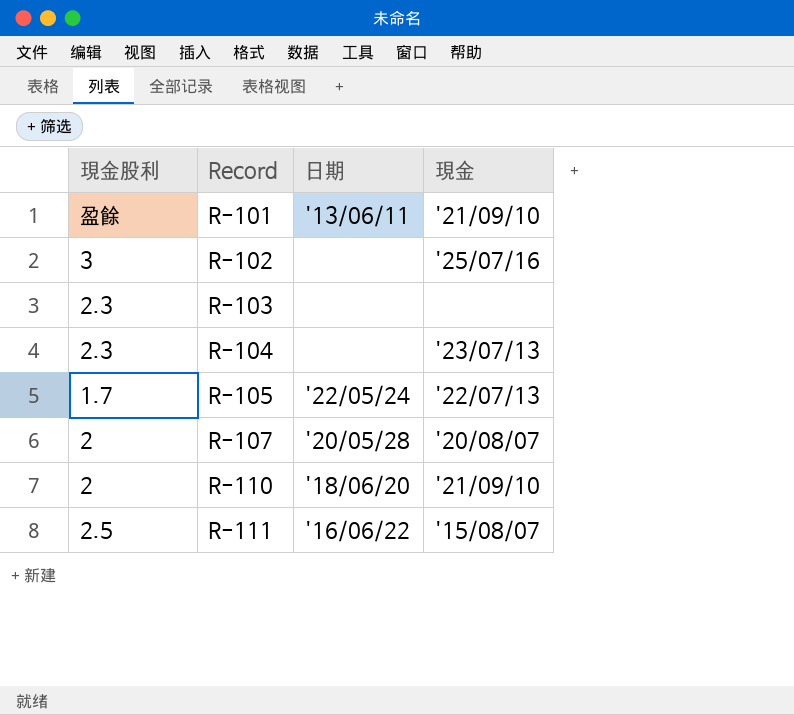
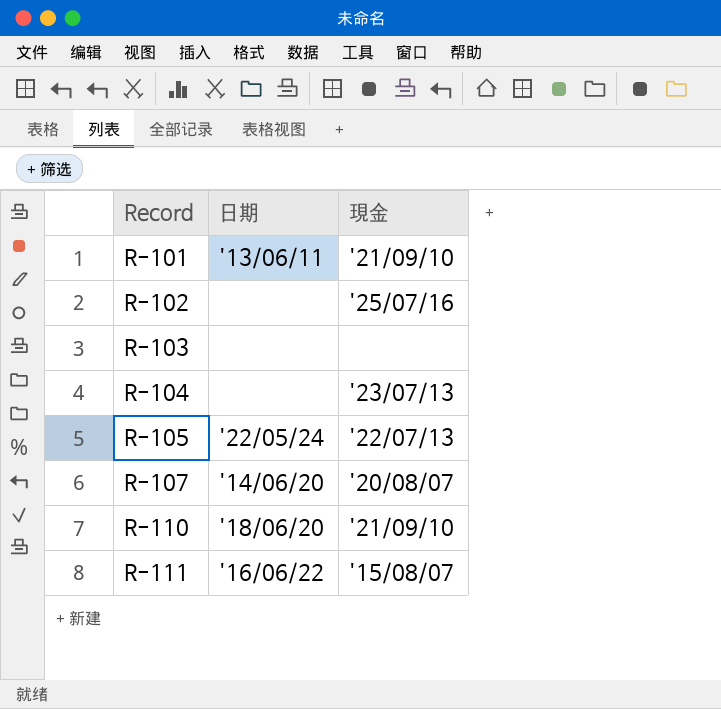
column 現金股利 | position: 1 -> none
R-107 | 日期: '20/05/28 -> '14/06/20

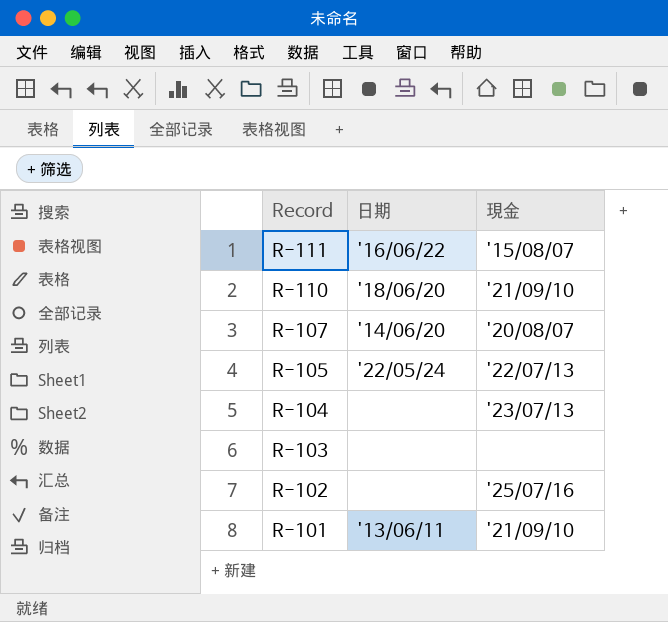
row order: Record ascending -> Record descending

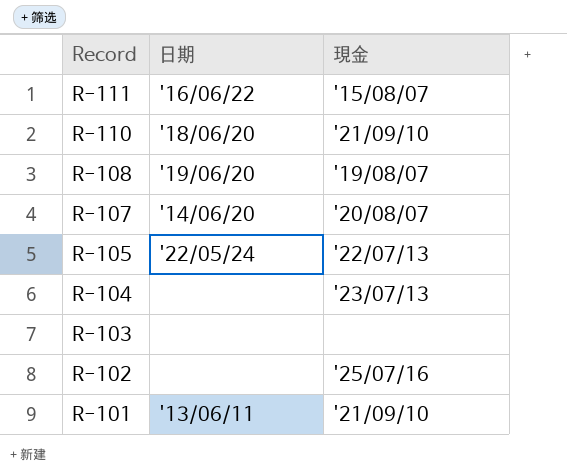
row R-108: none -> '19/06/20 | '19/08/07

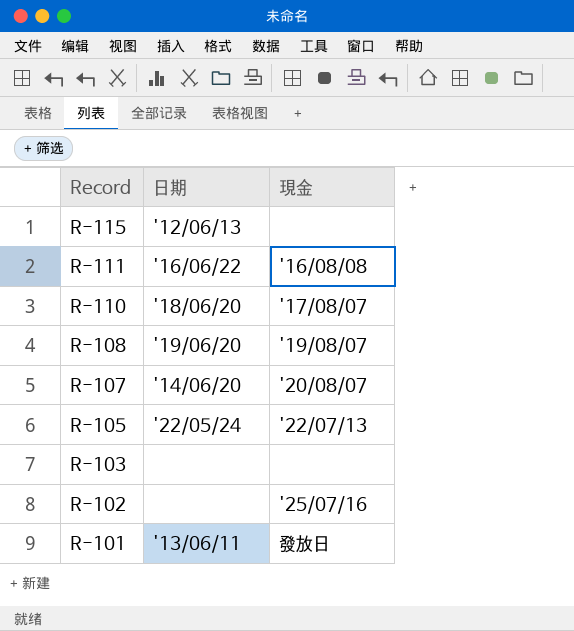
row R-104: none | '23/07/13 -> none
row R-115: none -> '12/06/13 | none
R-111 | 現金: '15/08/07 -> '16/08/08
R-110 | 現金: '21/09/10 -> '17/08/07
R-101 | 現金: '21/09/10 -> 發放日

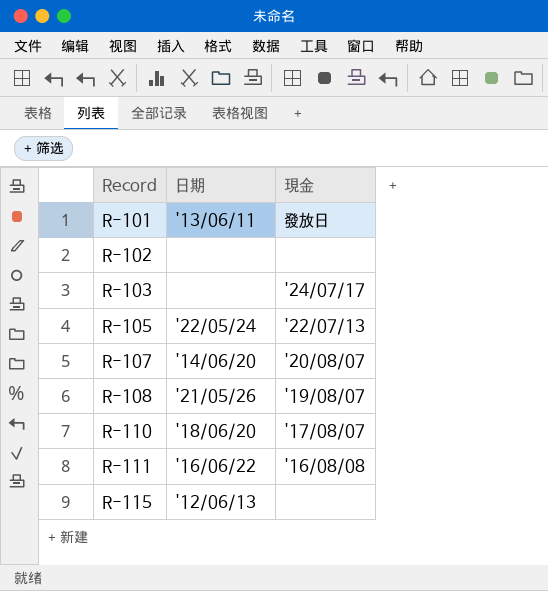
row order: Record descending -> Record ascending
R-102 | 現金: '25/07/16 -> none
R-103 | 現金: none -> '24/07/17
R-108 | 日期: '19/06/20 -> '21/05/26

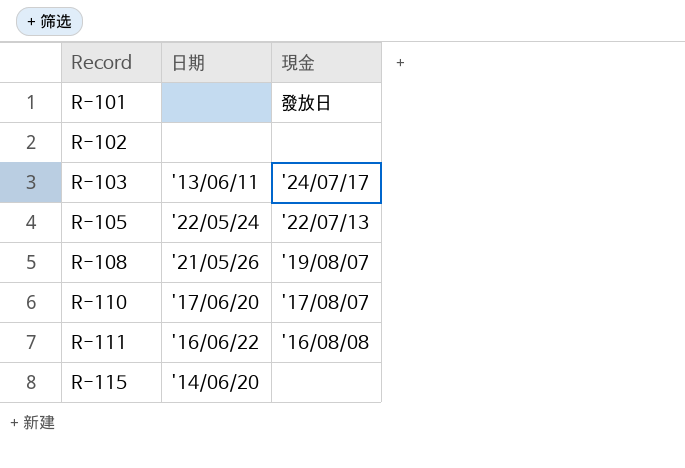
row R-107: '14/06/20 | '20/08/07 -> none
R-101 | 日期: '13/06/11 -> none
R-103 | 日期: none -> '13/06/11
R-110 | 日期: '18/06/20 -> '17/06/20
R-115 | 日期: '12/06/13 -> '14/06/20

